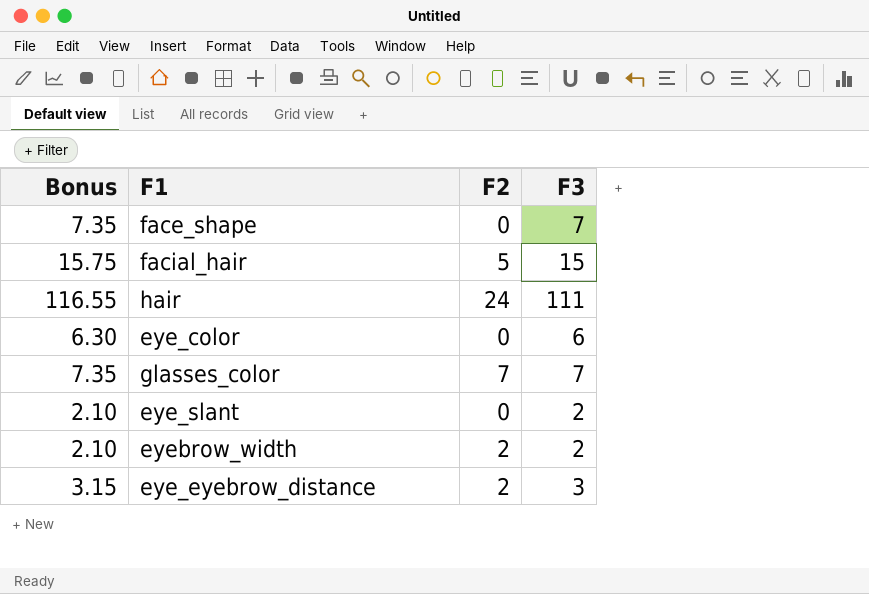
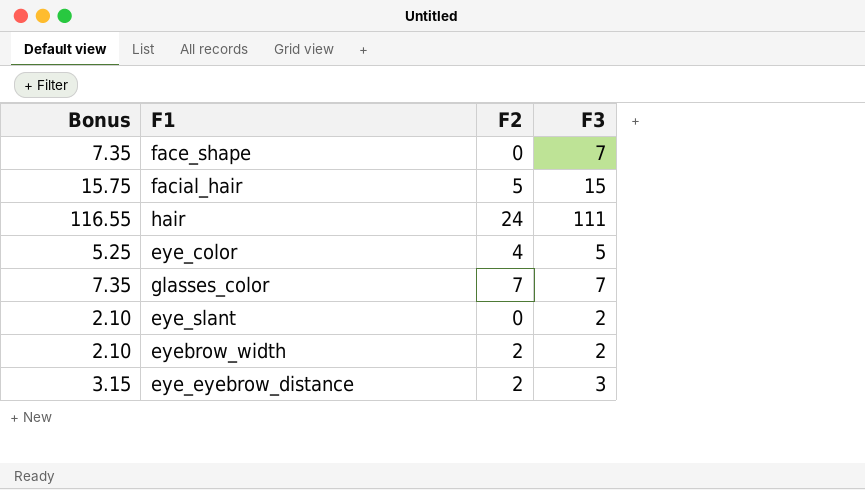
eye_color | Bonus: 6.30 -> 5.25
eye_color | F2: 0 -> 4
eye_color | F3: 6 -> 5

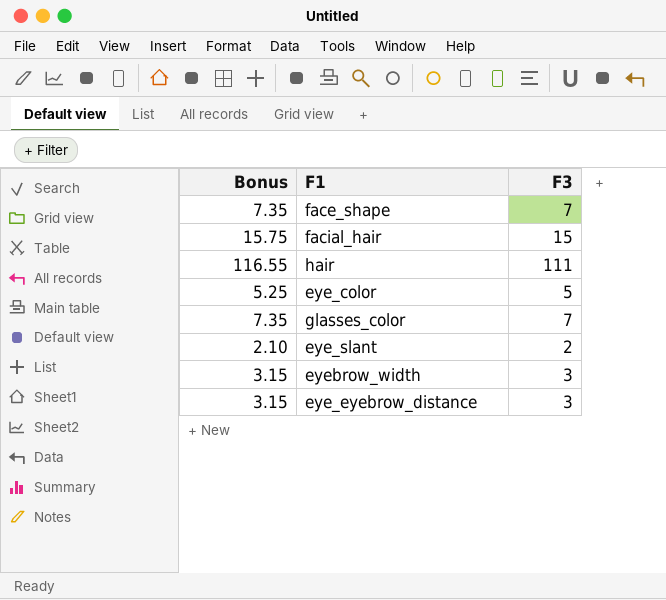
column F2 | position: 3 -> none
eyebrow_width | Bonus: 2.10 -> 3.15
eyebrow_width | F3: 2 -> 3

